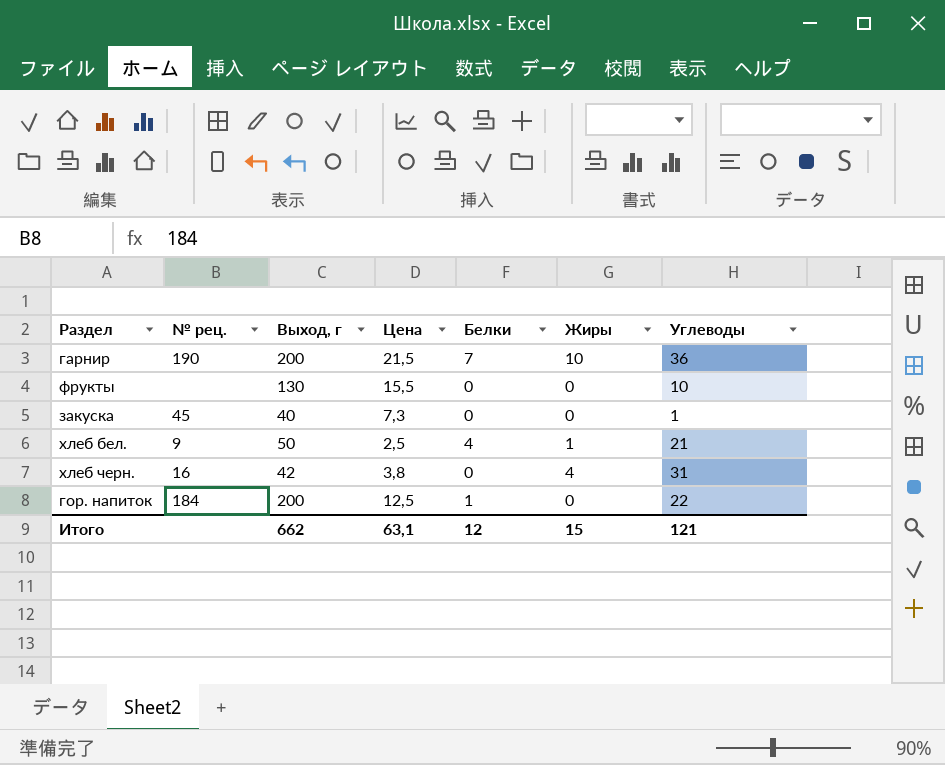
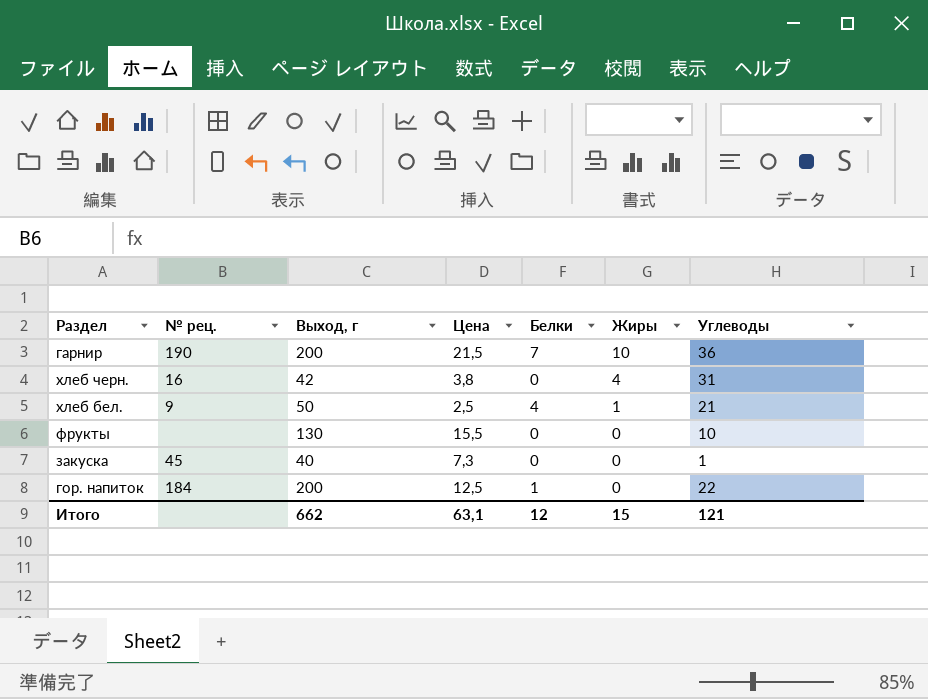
row order: none -> Жиры descending

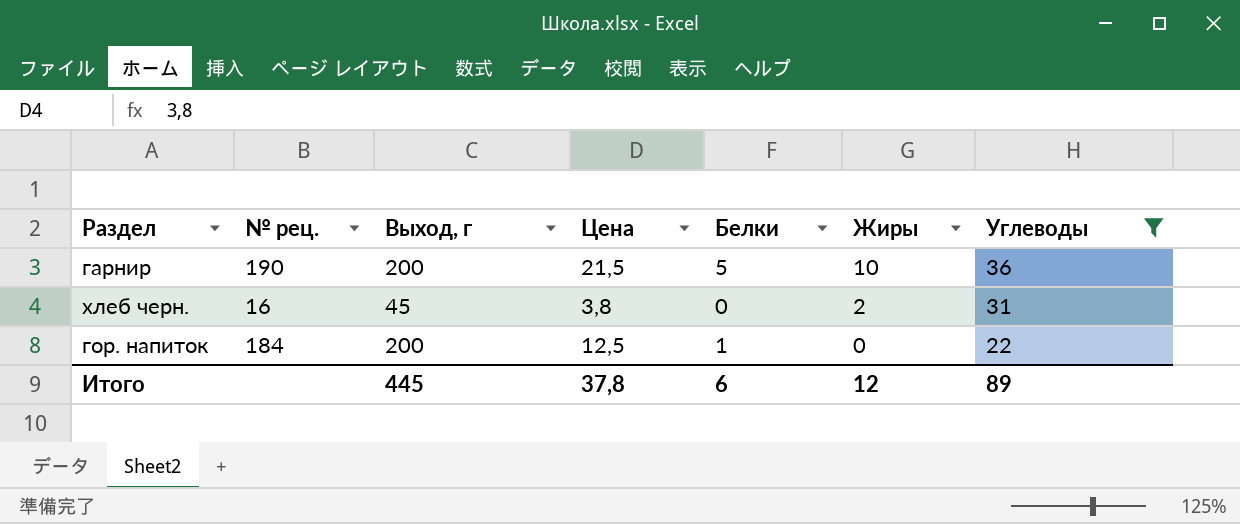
filter: none -> Углеводы >= 22
гарнир | Белки: 7 -> 5
хлеб черн. | Выход, г: 42 -> 45
хлеб черн. | Жиры: 4 -> 2
Итого | Выход, г: 662 -> 445
Итого | Цена: 63,1 -> 37,8
Итого | Белки: 12 -> 6
Итого | Жиры: 15 -> 12
Итого | Углеводы: 121 -> 89

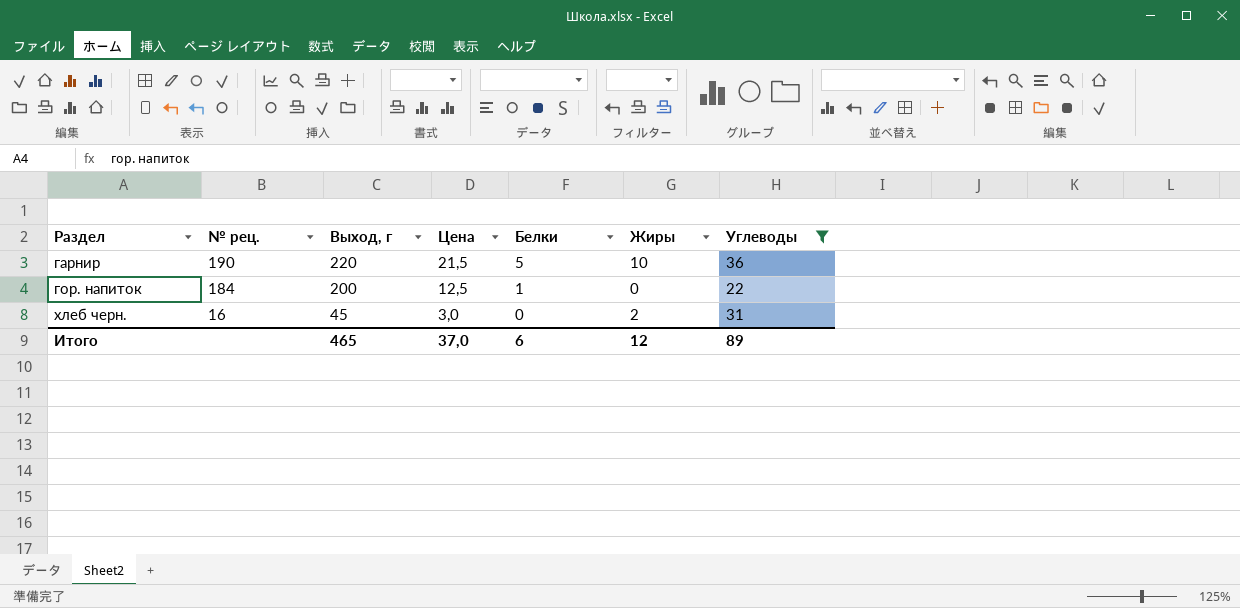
row order: Жиры descending -> Раздел ascending
гарнир | Выход, г: 200 -> 220
хлеб черн. | Цена: 3,8 -> 3,0
Итого | Выход, г: 445 -> 465
Итого | Цена: 37,8 -> 37,0

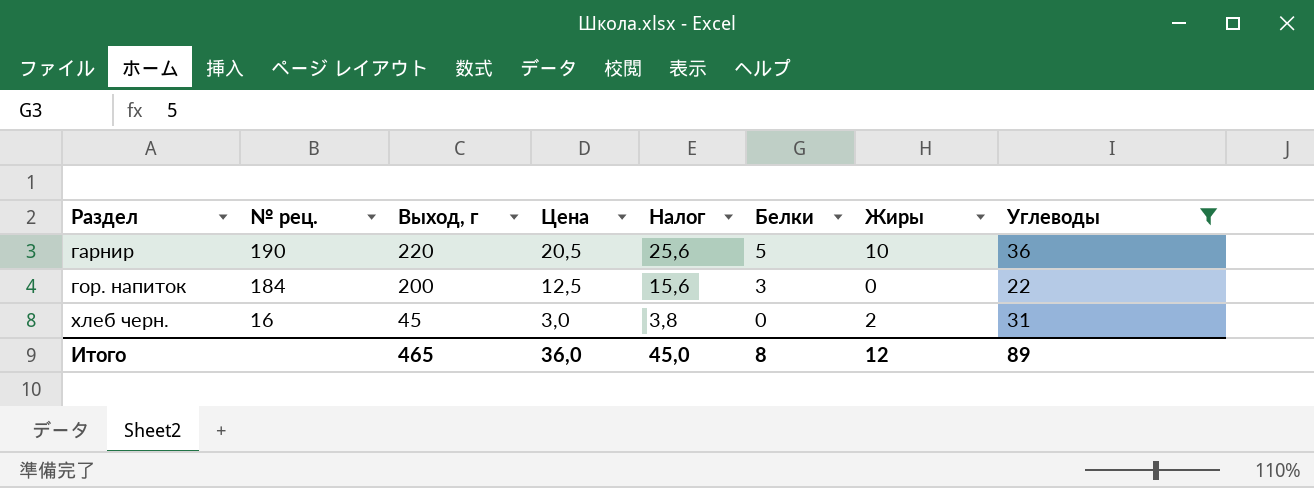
column Налог | formula: none -> [Цена] * 1,25
гарнир | Цена: 21,5 -> 20,5
гор. напиток | Белки: 1 -> 3
Итого | Цена: 37,0 -> 36,0
Итого | Белки: 6 -> 8

